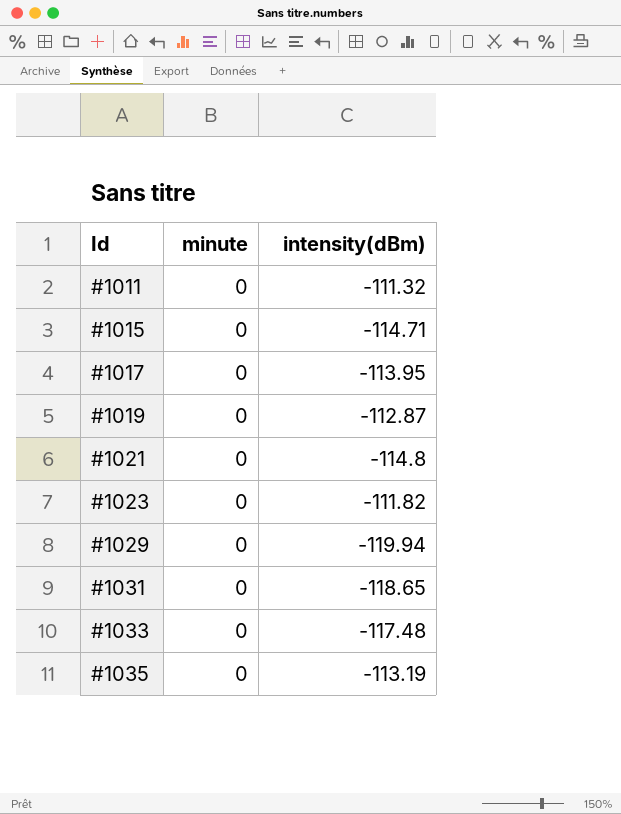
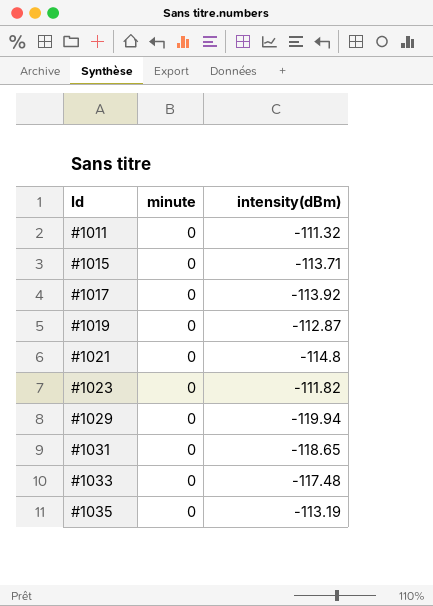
#1015 | intensity(dBm): -114.71 -> -113.71
#1017 | intensity(dBm): -113.95 -> -113.92

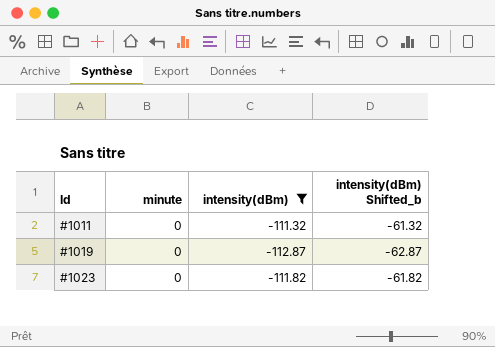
filter: none -> intensity(dBm) >= -112.87
column intensity(dBm) Shifted_b | formula: none -> [intensity(dBm)] + 50

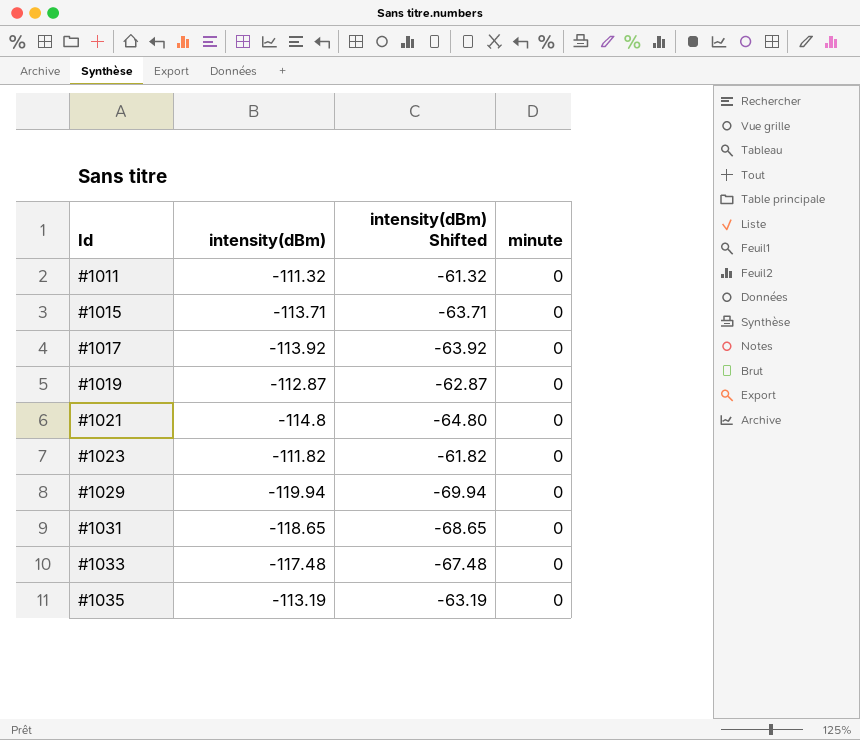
filter: intensity(dBm) >= -112.87 -> none
column name: intensity(dBm) Shifted_b -> intensity(dBm) Shifted
column minute | position: 2 -> 4

